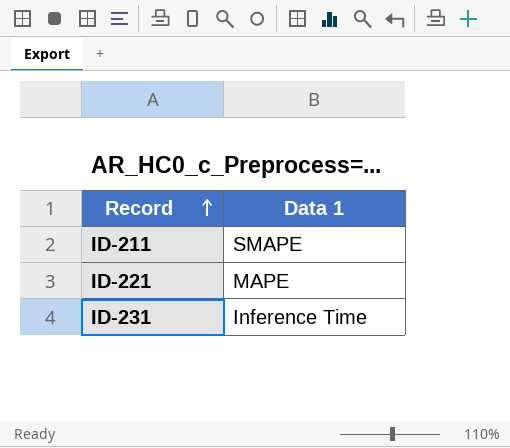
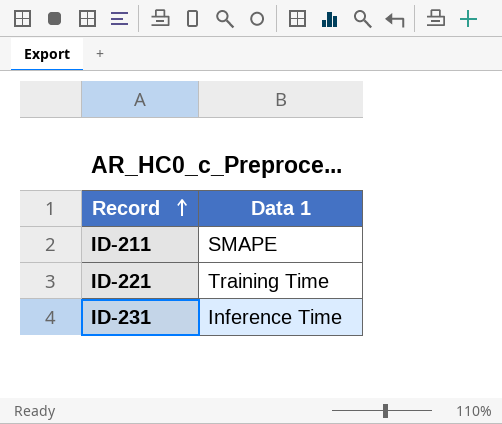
ID-221 | Data 1: MAPE -> Training Time

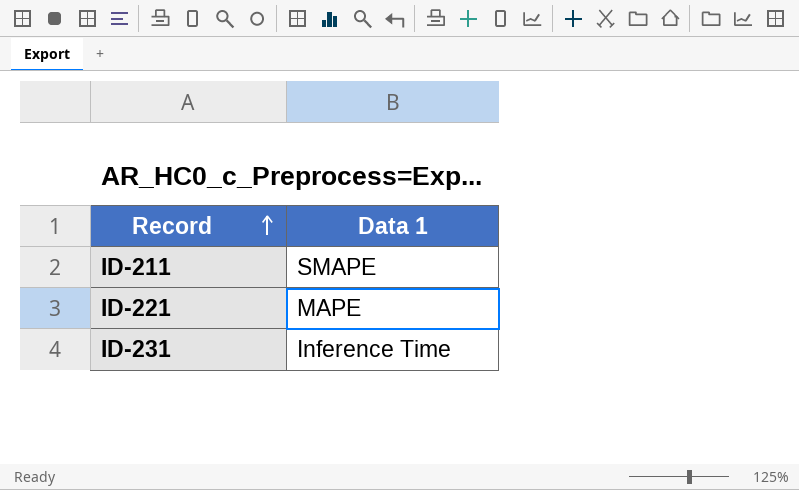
ID-221 | Data 1: Training Time -> MAPE

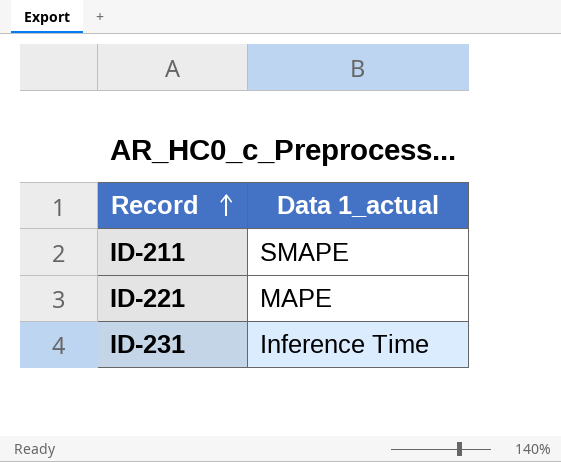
column name: Data 1 -> Data 1_actual

